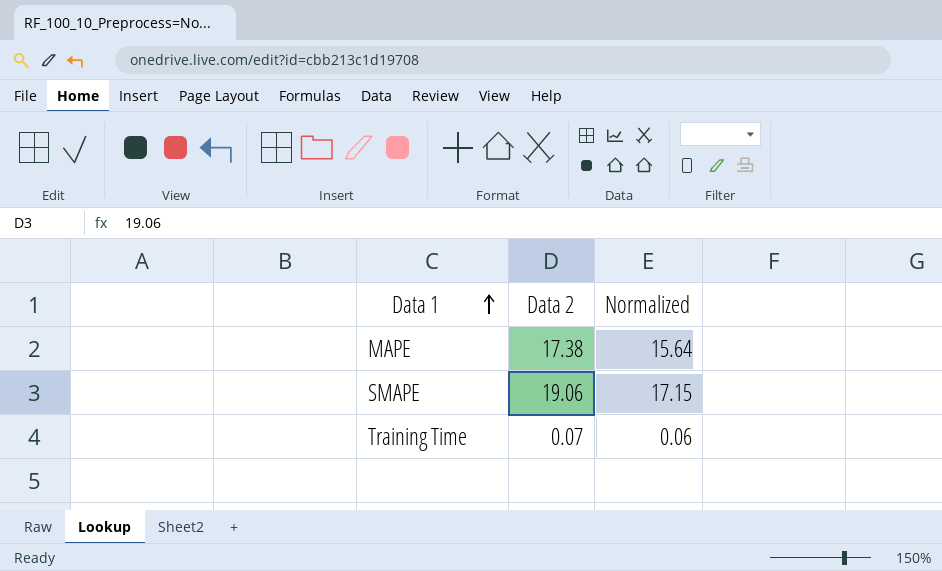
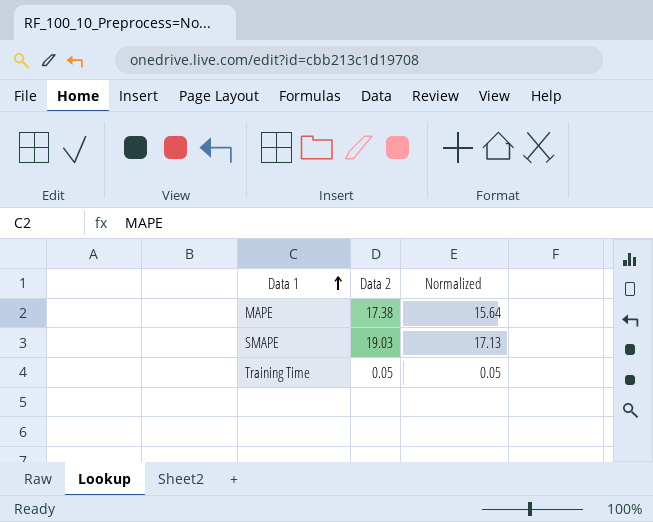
SMAPE | Data 2: 19.06 -> 19.03
SMAPE | Normalized: 17.15 -> 17.13
Training Time | Data 2: 0.07 -> 0.05
Training Time | Normalized: 0.06 -> 0.05

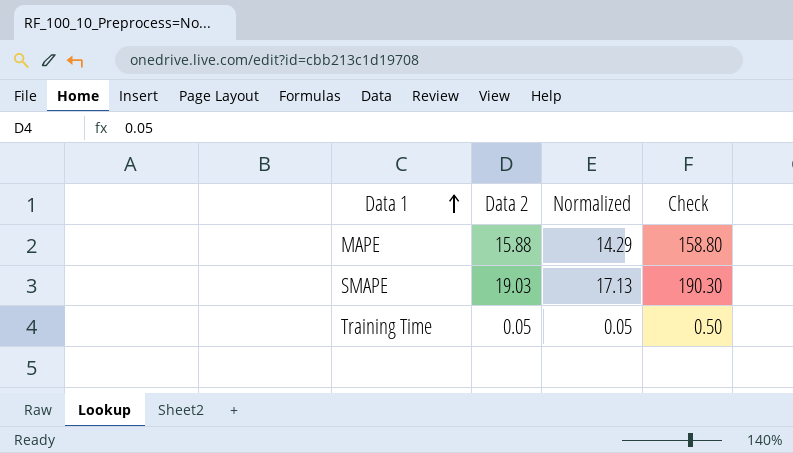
column Check | formula: none -> [Data 2] * 10
MAPE | Data 2: 17.38 -> 15.88
MAPE | Normalized: 15.64 -> 14.29

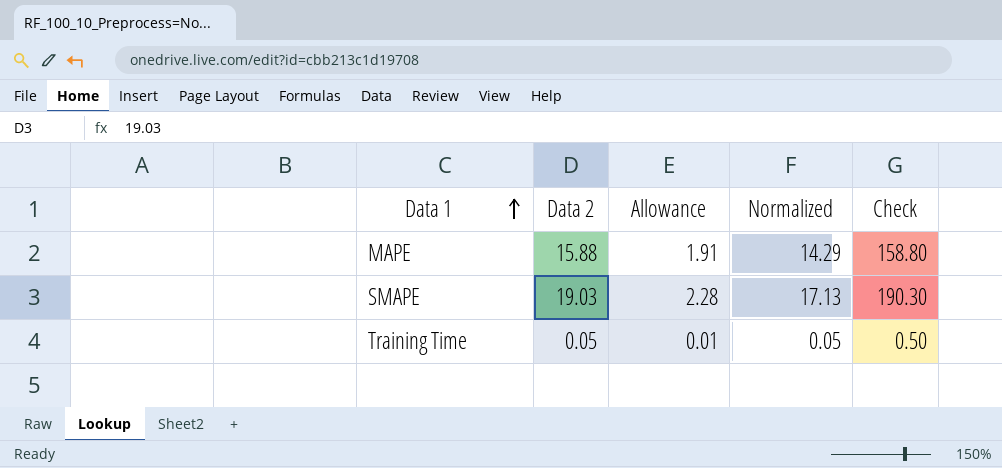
column Allowance | formula: none -> [Data 2] * 0.12

